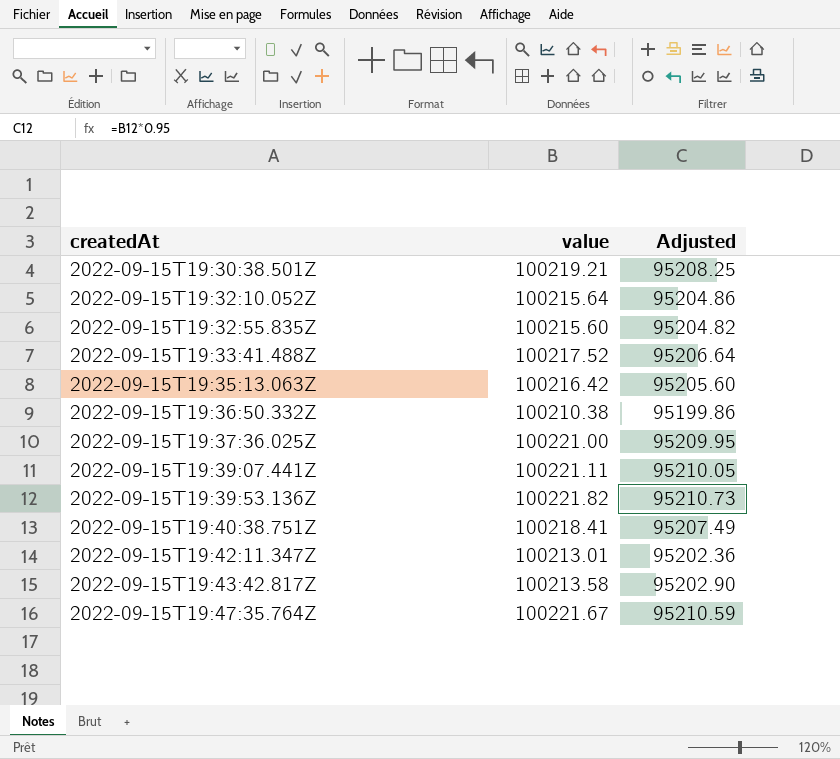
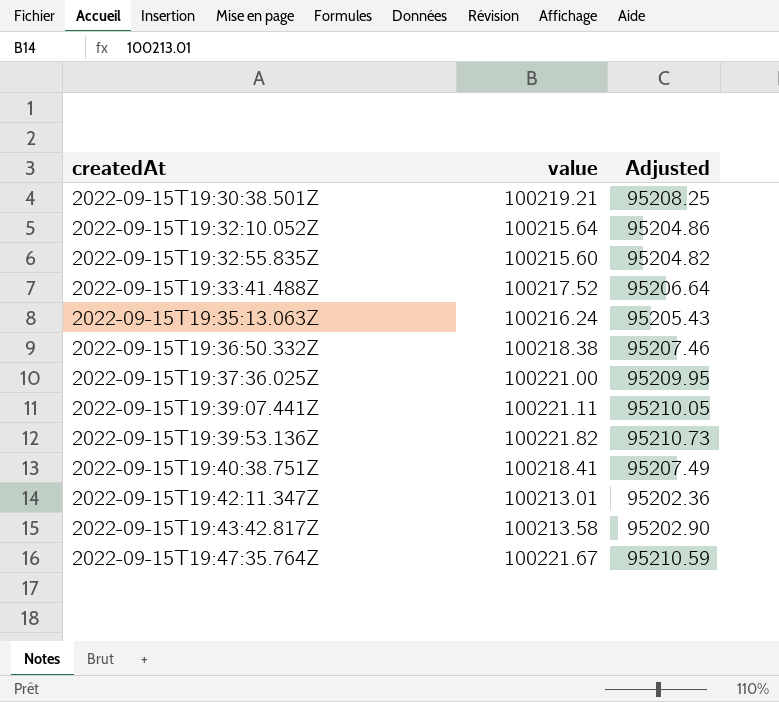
2022-09-15T19:35:13.063Z | value: 100216.42 -> 100216.24
2022-09-15T19:35:13.063Z | Adjusted: 95205.60 -> 95205.43
2022-09-15T19:36:50.332Z | value: 100210.38 -> 100218.38
2022-09-15T19:36:50.332Z | Adjusted: 95199.86 -> 95207.46

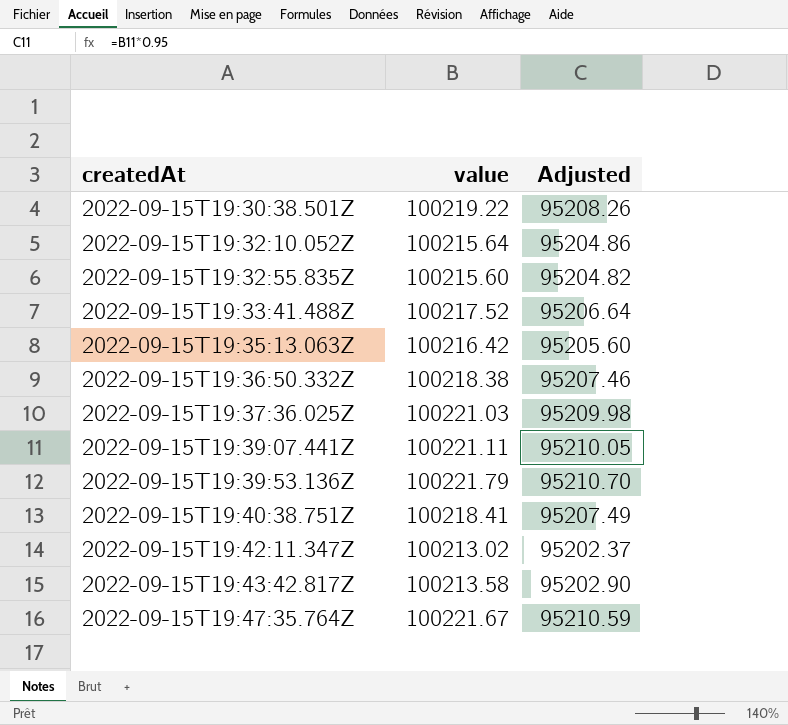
2022-09-15T19:30:38.501Z | value: 100219.21 -> 100219.22
2022-09-15T19:30:38.501Z | Adjusted: 95208.25 -> 95208.26
2022-09-15T19:35:13.063Z | value: 100216.24 -> 100216.42
2022-09-15T19:35:13.063Z | Adjusted: 95205.43 -> 95205.60
2022-09-15T19:37:36.025Z | value: 100221.00 -> 100221.03
2022-09-15T19:37:36.025Z | Adjusted: 95209.95 -> 95209.98
2022-09-15T19:39:53.136Z | value: 100221.82 -> 100221.79
2022-09-15T19:39:53.136Z | Adjusted: 95210.73 -> 95210.70
2022-09-15T19:42:11.347Z | value: 100213.01 -> 100213.02
2022-09-15T19:42:11.347Z | Adjusted: 95202.36 -> 95202.37

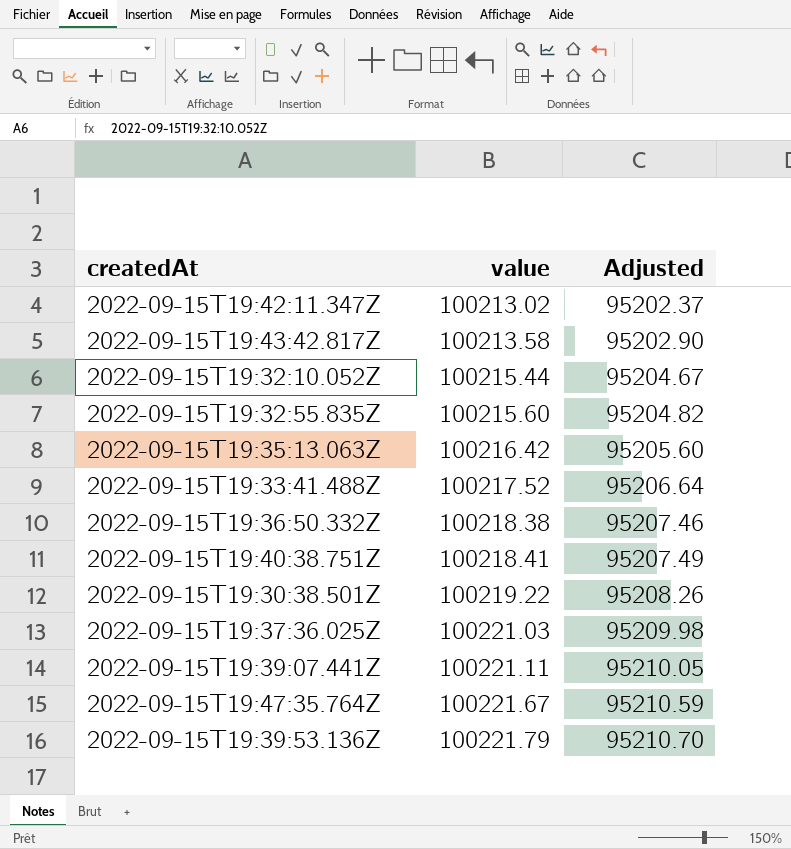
row order: createdAt ascending -> value ascending
2022-09-15T19:32:10.052Z | value: 100215.64 -> 100215.44
2022-09-15T19:32:10.052Z | Adjusted: 95204.86 -> 95204.67

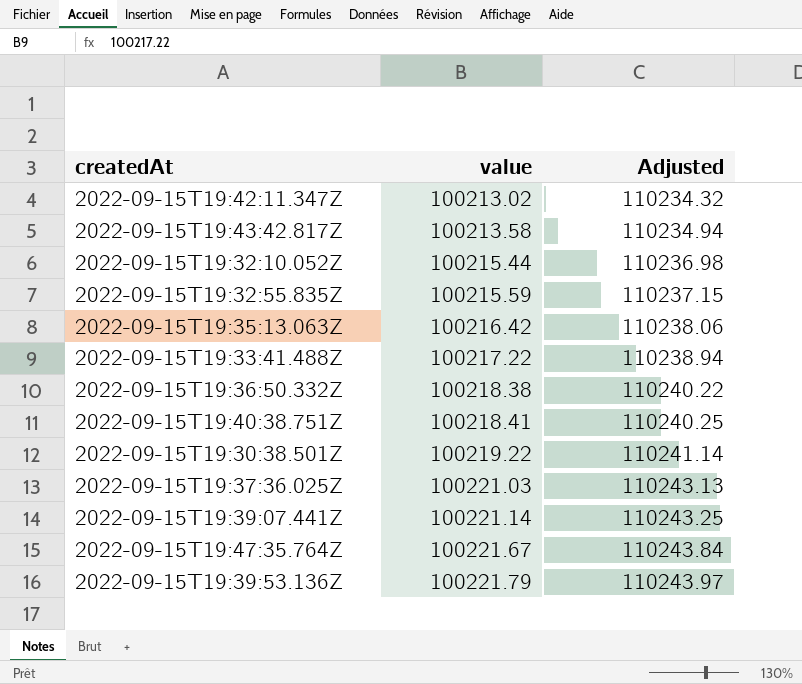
column Adjusted | formula: [value] * 0.95 -> [value] * 1.1
2022-09-15T19:32:55.835Z | value: 100215.60 -> 100215.59
2022-09-15T19:33:41.488Z | value: 100217.52 -> 100217.22
2022-09-15T19:39:07.441Z | value: 100221.11 -> 100221.14

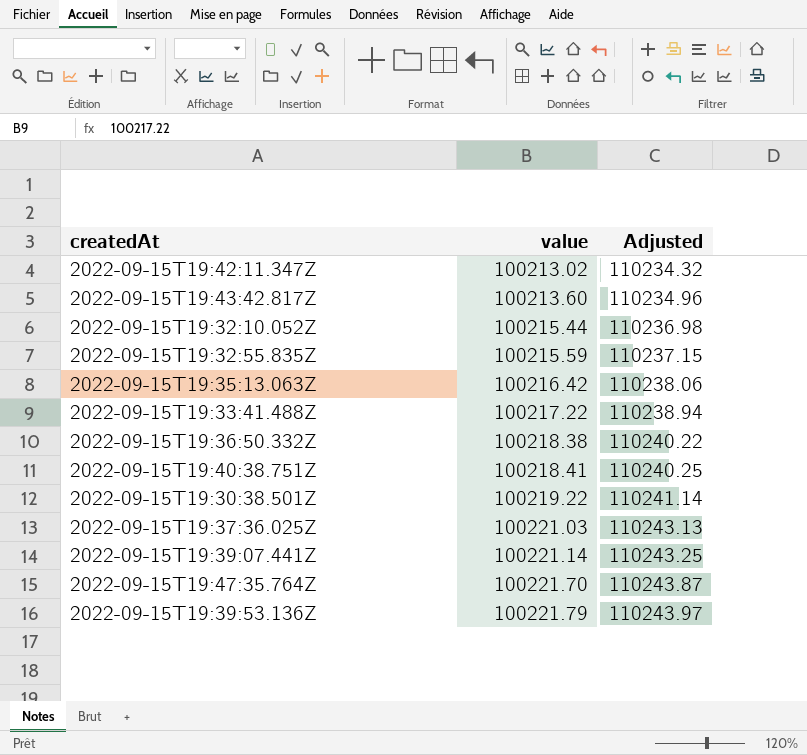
2022-09-15T19:43:42.817Z | value: 100213.58 -> 100213.60
2022-09-15T19:43:42.817Z | Adjusted: 110234.94 -> 110234.96
2022-09-15T19:47:35.764Z | value: 100221.67 -> 100221.70
2022-09-15T19:47:35.764Z | Adjusted: 110243.84 -> 110243.87

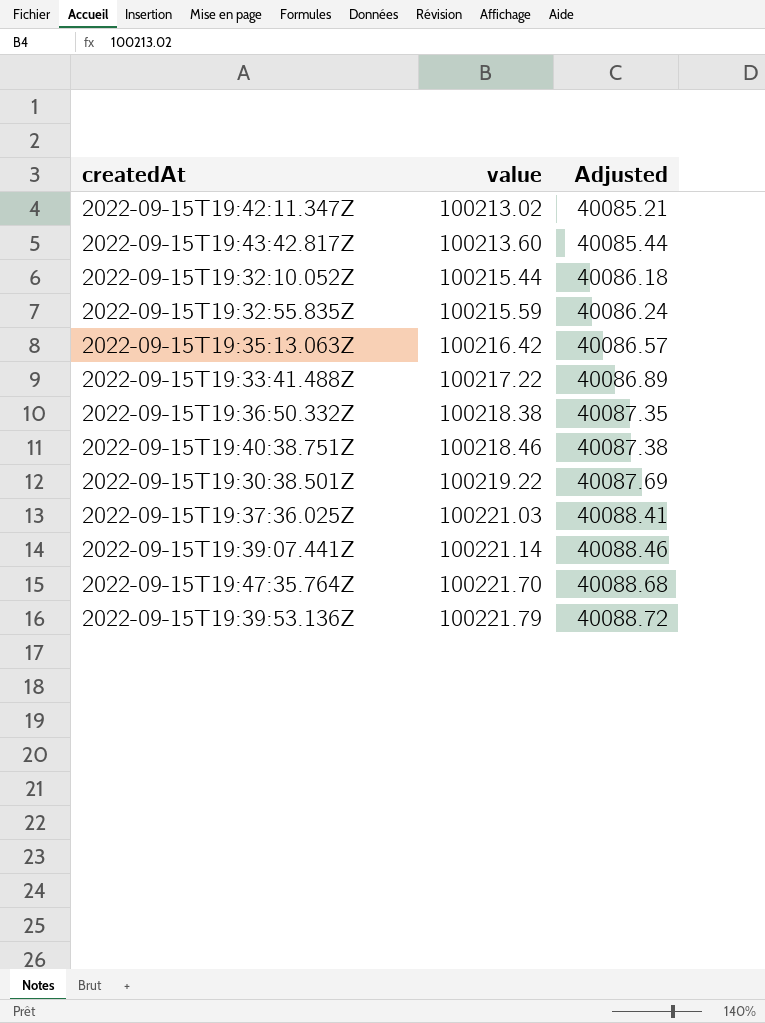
column Adjusted | formula: [value] * 1.1 -> [value] * 0.4
2022-09-15T19:40:38.751Z | value: 100218.41 -> 100218.46

